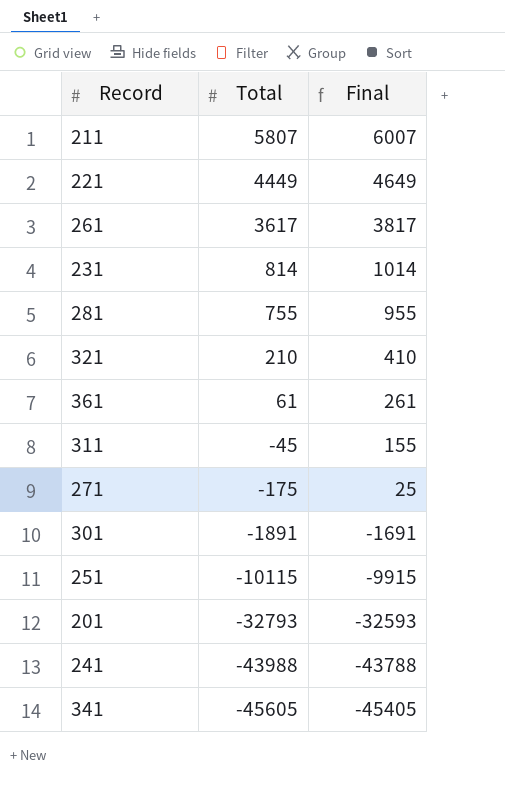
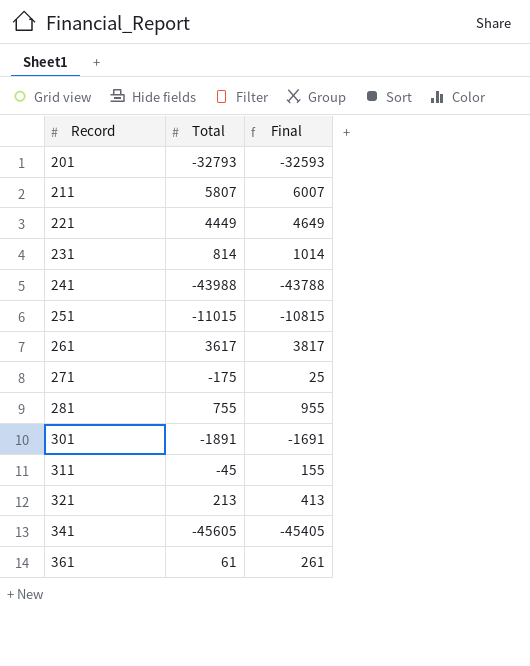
row order: Total descending -> Record ascending
251 | Total: -10115 -> -11015
251 | Final: -9915 -> -10815
321 | Total: 210 -> 213
321 | Final: 410 -> 413

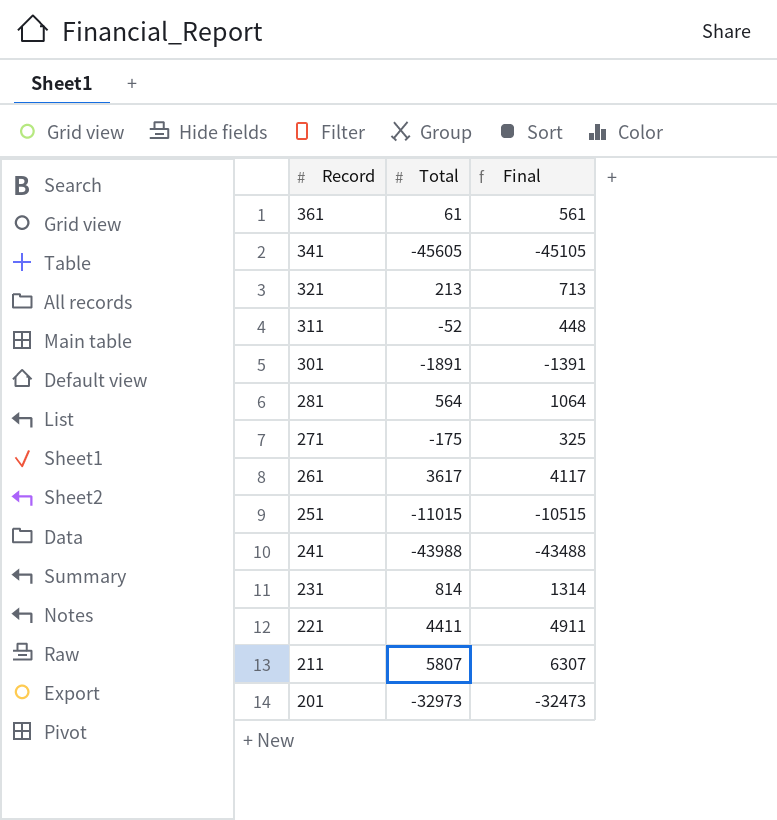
row order: Record ascending -> Record descending
column Final | formula: [Total] + 200 -> [Total] + 500
311 | Total: -45 -> -52
281 | Total: 755 -> 564
221 | Total: 4449 -> 4411
201 | Total: -32793 -> -32973

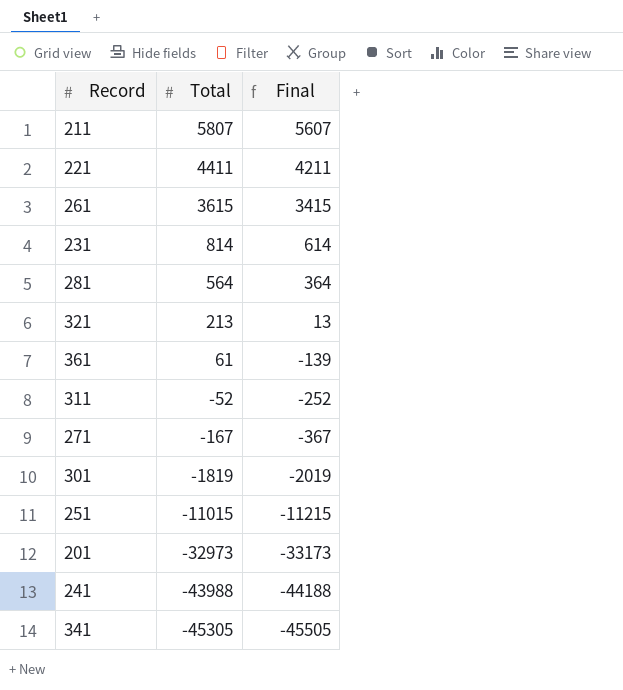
row order: Record descending -> Total descending
column Final | formula: [Total] + 500 -> [Total] - 200
261 | Total: 3617 -> 3615
271 | Total: -175 -> -167
301 | Total: -1891 -> -1819
341 | Total: -45605 -> -45305

